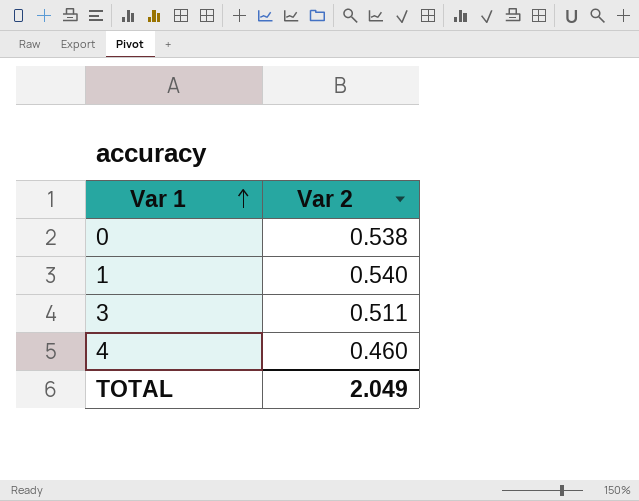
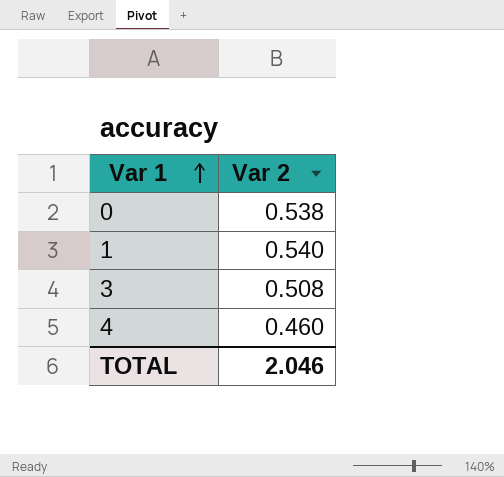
3 | Var 2: 0.511 -> 0.508
TOTAL | Var 2: 2.049 -> 2.046

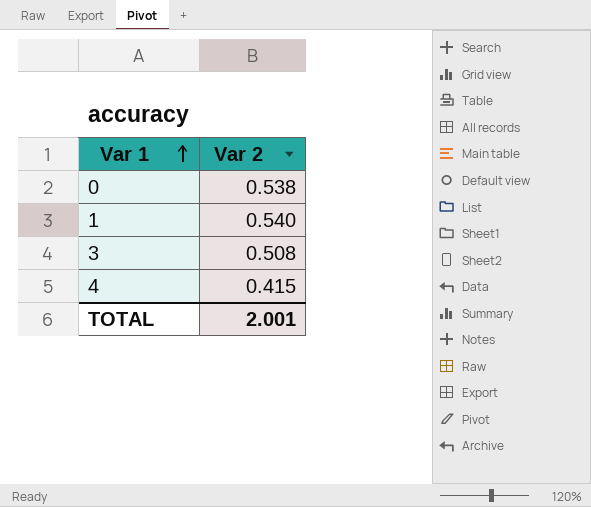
4 | Var 2: 0.460 -> 0.415
TOTAL | Var 2: 2.046 -> 2.001

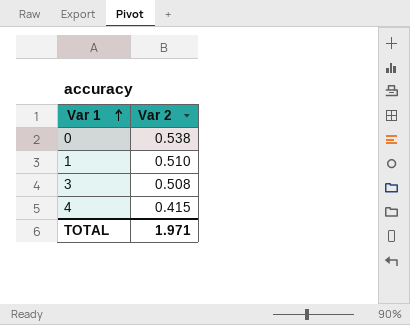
1 | Var 2: 0.540 -> 0.510
TOTAL | Var 2: 2.001 -> 1.971

